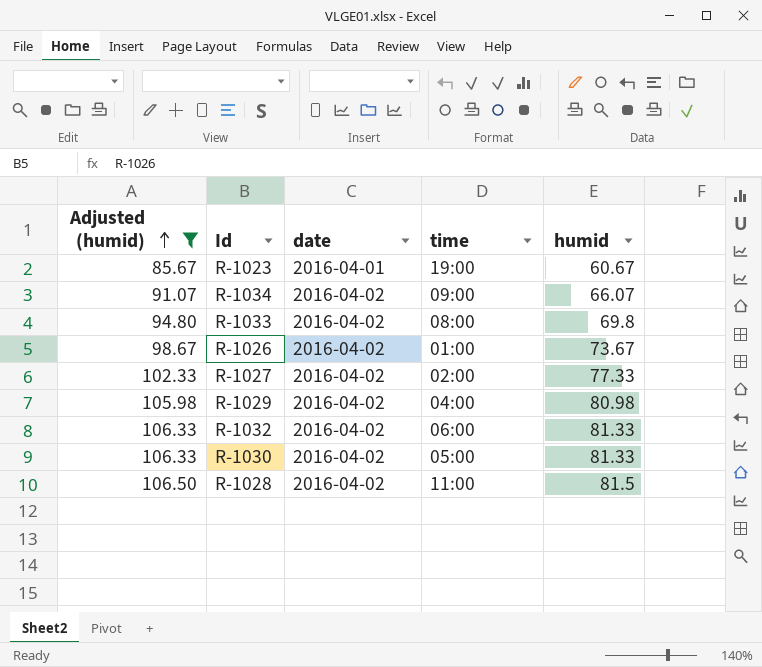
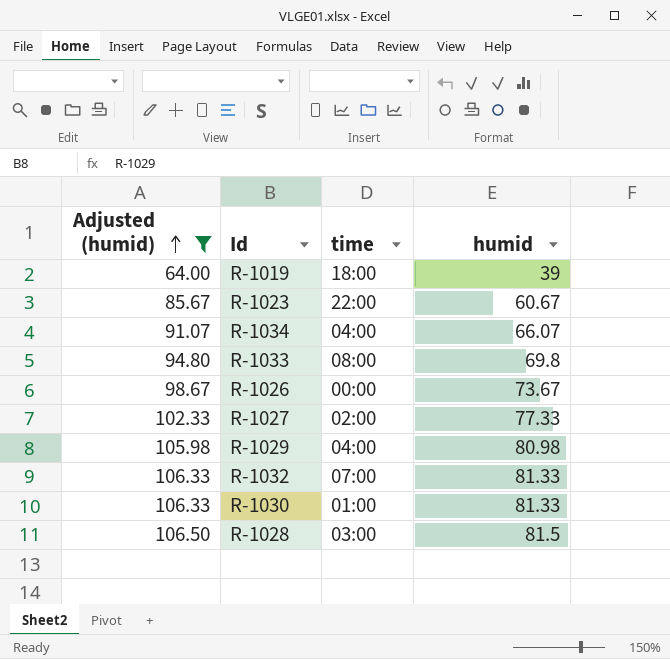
column date | position: 3 -> none
row R-1019: none -> 64.00 | 18:00 | 39
R-1023 | time: 19:00 -> 22:00
R-1034 | time: 09:00 -> 04:00
R-1026 | time: 01:00 -> 00:00
R-1032 | time: 06:00 -> 07:00
R-1030 | time: 05:00 -> 01:00
R-1028 | time: 11:00 -> 03:00

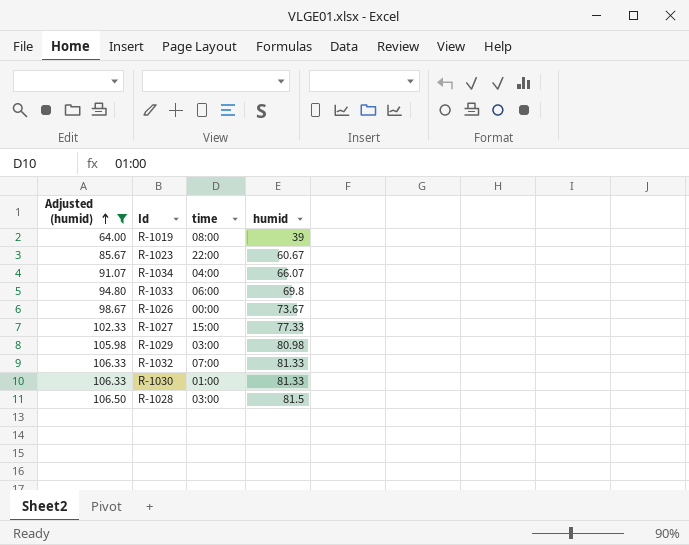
R-1019 | time: 18:00 -> 08:00
R-1033 | time: 08:00 -> 06:00
R-1027 | time: 02:00 -> 15:00
R-1029 | time: 04:00 -> 03:00

